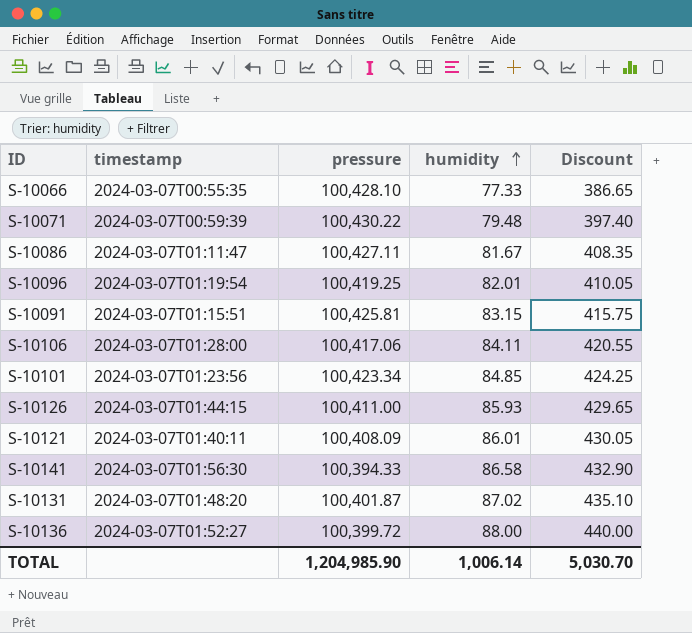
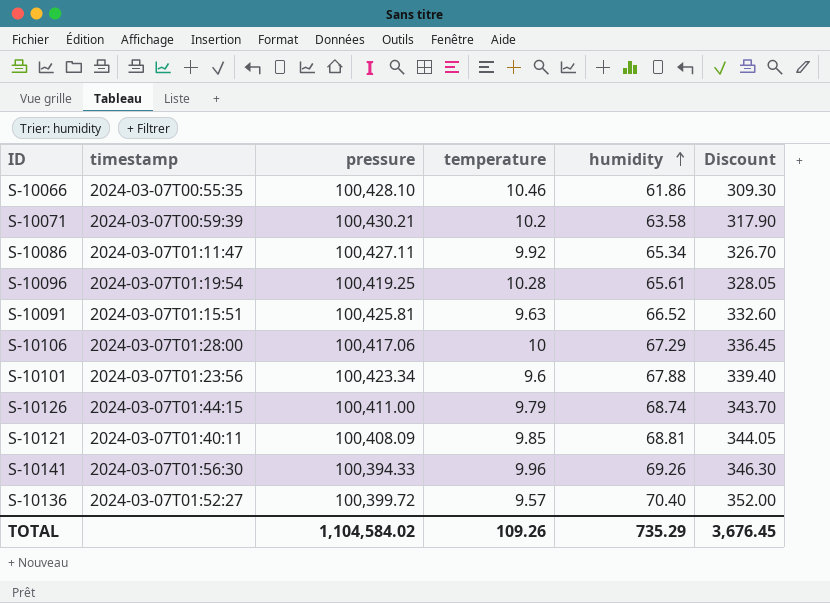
column temperature | position: none -> 4
row S-10131: 2024-03-07T01:48:20 | 100,401.87 | 87.02 | 435.10 -> none
S-10066 | humidity: 77.33 -> 61.86
S-10066 | Discount: 386.65 -> 309.30
S-10071 | pressure: 100,430.22 -> 100,430.21
S-10071 | humidity: 79.48 -> 63.58
S-10071 | Discount: 397.40 -> 317.90
S-10086 | humidity: 81.67 -> 65.34
S-10086 | Discount: 408.35 -> 326.70
S-10096 | humidity: 82.01 -> 65.61
S-10096 | Discount: 410.05 -> 328.05
S-10091 | humidity: 83.15 -> 66.52
S-10091 | Discount: 415.75 -> 332.60
S-10106 | humidity: 84.11 -> 67.29
S-10106 | Discount: 420.55 -> 336.45
S-10101 | humidity: 84.85 -> 67.88
S-10101 | Discount: 424.25 -> 339.40
S-10126 | humidity: 85.93 -> 68.74
S-10126 | Discount: 429.65 -> 343.70
S-10121 | humidity: 86.01 -> 68.81
S-10121 | Discount: 430.05 -> 344.05
S-10141 | humidity: 86.58 -> 69.26
S-10141 | Discount: 432.90 -> 346.30
S-10136 | humidity: 88.00 -> 70.40
S-10136 | Discount: 440.00 -> 352.00
TOTAL | pressure: 1,204,985.90 -> 1,104,584.02
TOTAL | humidity: 1,006.14 -> 735.29
TOTAL | Discount: 5,030.70 -> 3,676.45

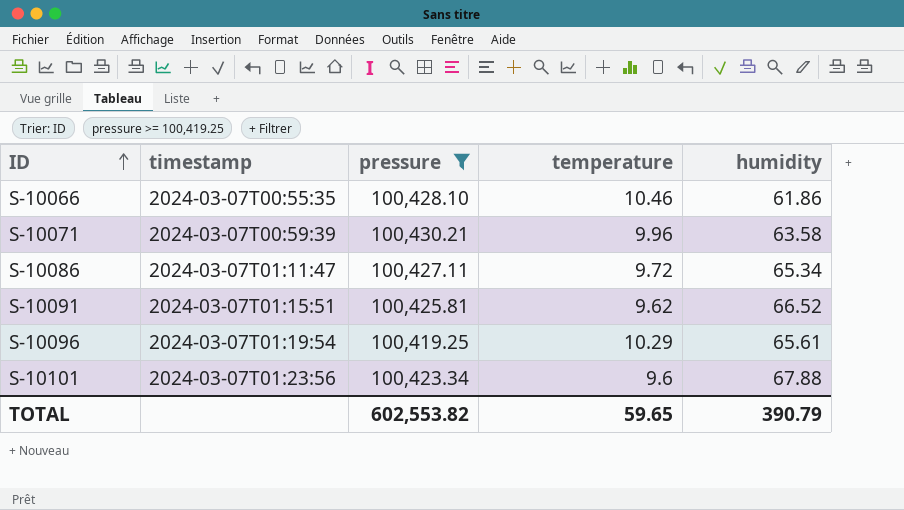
filter: none -> pressure >= 100,419.25
row order: humidity ascending -> ID ascending
column Discount | formula: [humidity] * 5 -> none
S-10071 | temperature: 10.2 -> 9.96
S-10086 | temperature: 9.92 -> 9.72
S-10091 | temperature: 9.63 -> 9.62
S-10096 | temperature: 10.28 -> 10.29
TOTAL | pressure: 1,104,584.02 -> 602,553.82
TOTAL | temperature: 109.26 -> 59.65
TOTAL | humidity: 735.29 -> 390.79

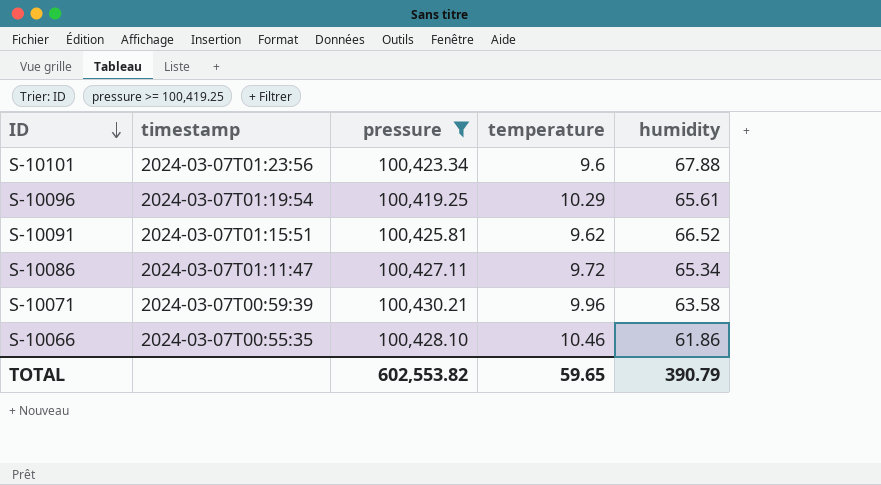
row order: ID ascending -> ID descending

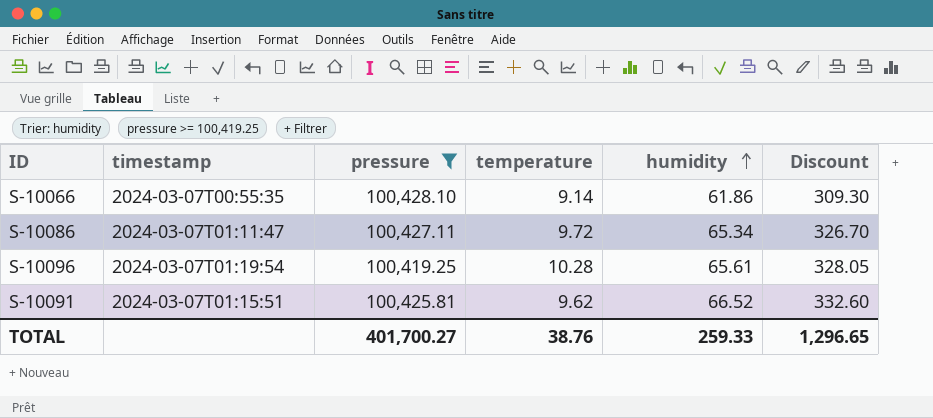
row order: ID descending -> humidity ascending
column Discount | formula: none -> [humidity] * 5
row S-10101: 2024-03-07T01:23:56 | 100,423.34 | 9.6 | 67.88 -> none
row S-10071: 2024-03-07T00:59:39 | 100,430.21 | 9.96 | 63.58 -> none
S-10066 | temperature: 10.46 -> 9.14
S-10096 | temperature: 10.29 -> 10.28
TOTAL | pressure: 602,553.82 -> 401,700.27
TOTAL | temperature: 59.65 -> 38.76
TOTAL | humidity: 390.79 -> 259.33

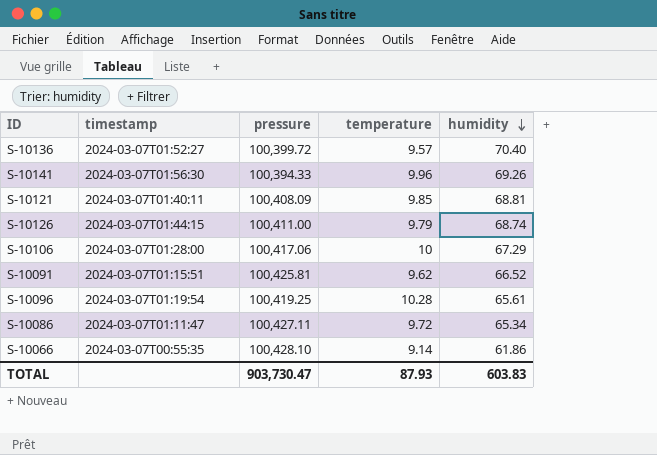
filter: pressure >= 100,419.25 -> none
row order: humidity ascending -> humidity descending
column Discount | formula: [humidity] * 5 -> none
TOTAL | pressure: 401,700.27 -> 903,730.47
TOTAL | temperature: 38.76 -> 87.93
TOTAL | humidity: 259.33 -> 603.83

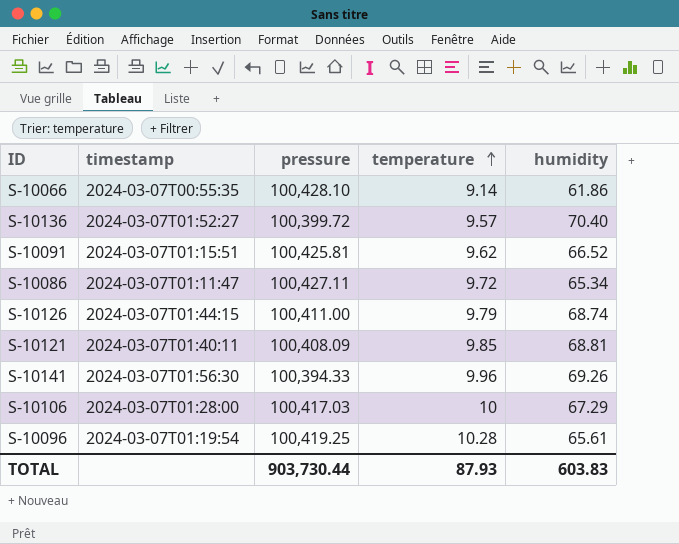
row order: humidity descending -> temperature ascending
S-10106 | pressure: 100,417.06 -> 100,417.03
TOTAL | pressure: 903,730.47 -> 903,730.44

